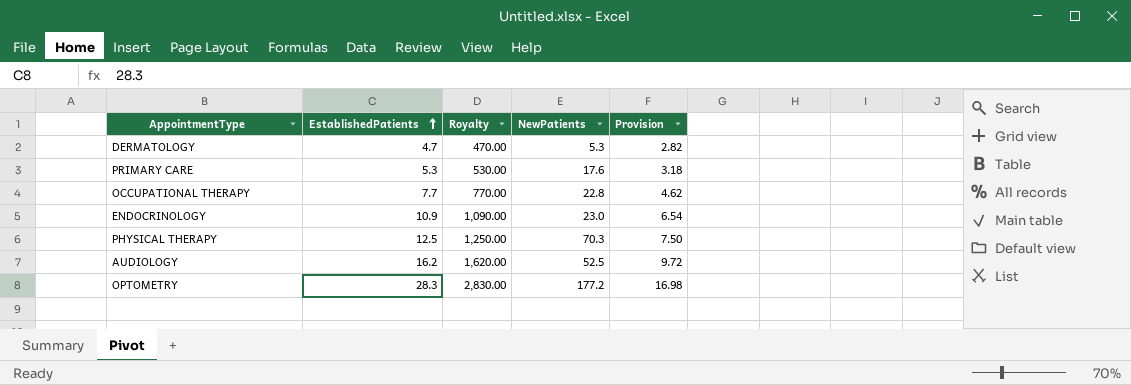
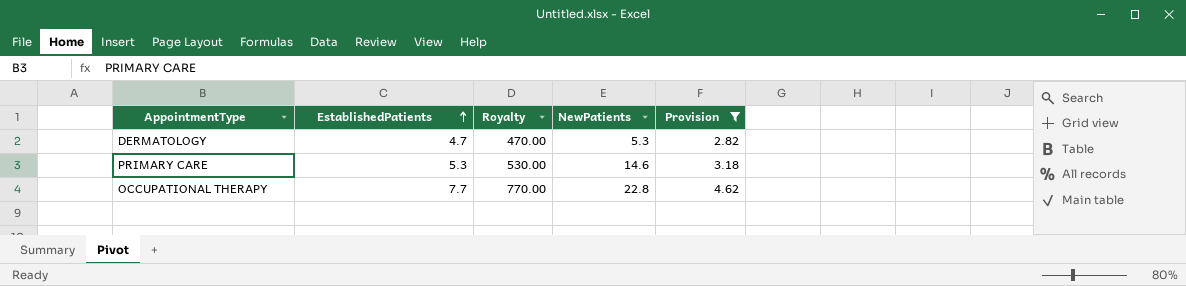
filter: none -> Provision <= 4.62
PRIMARY CARE | NewPatients: 17.6 -> 14.6

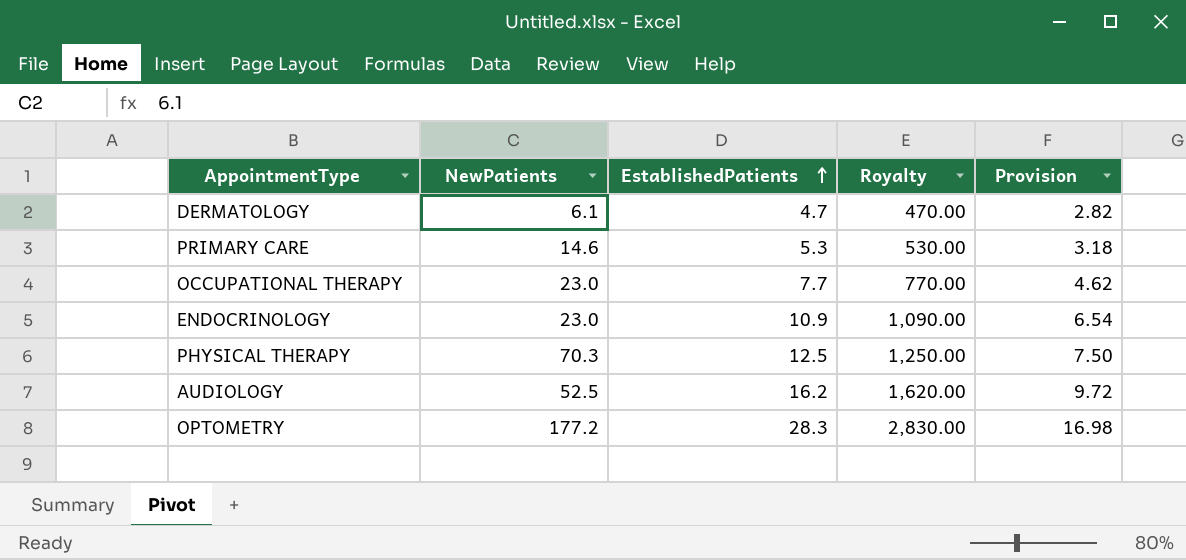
filter: Provision <= 4.62 -> none
column NewPatients | position: 4 -> 2
DERMATOLOGY | NewPatients: 5.3 -> 6.1
OCCUPATIONAL THERAPY | NewPatients: 22.8 -> 23.0

